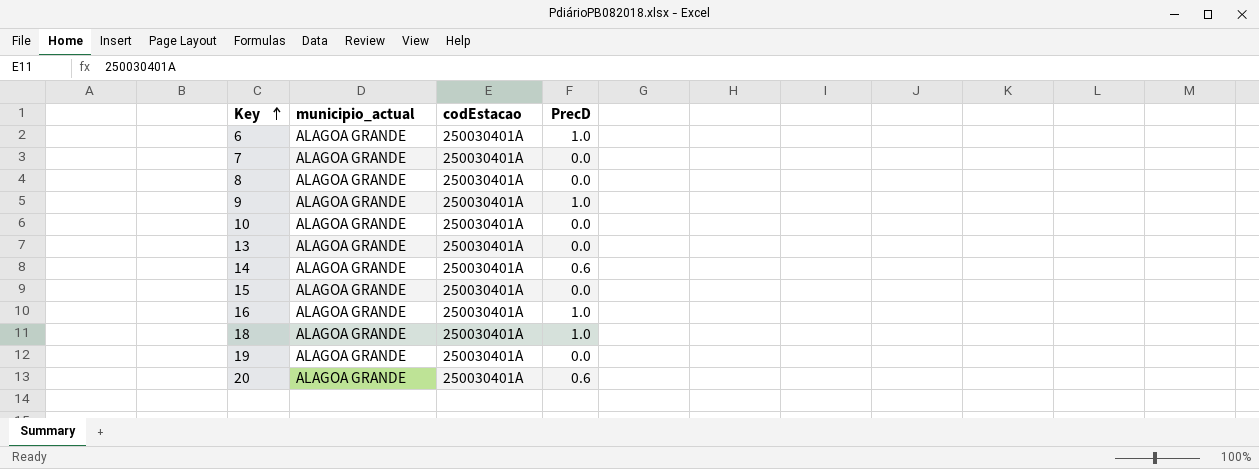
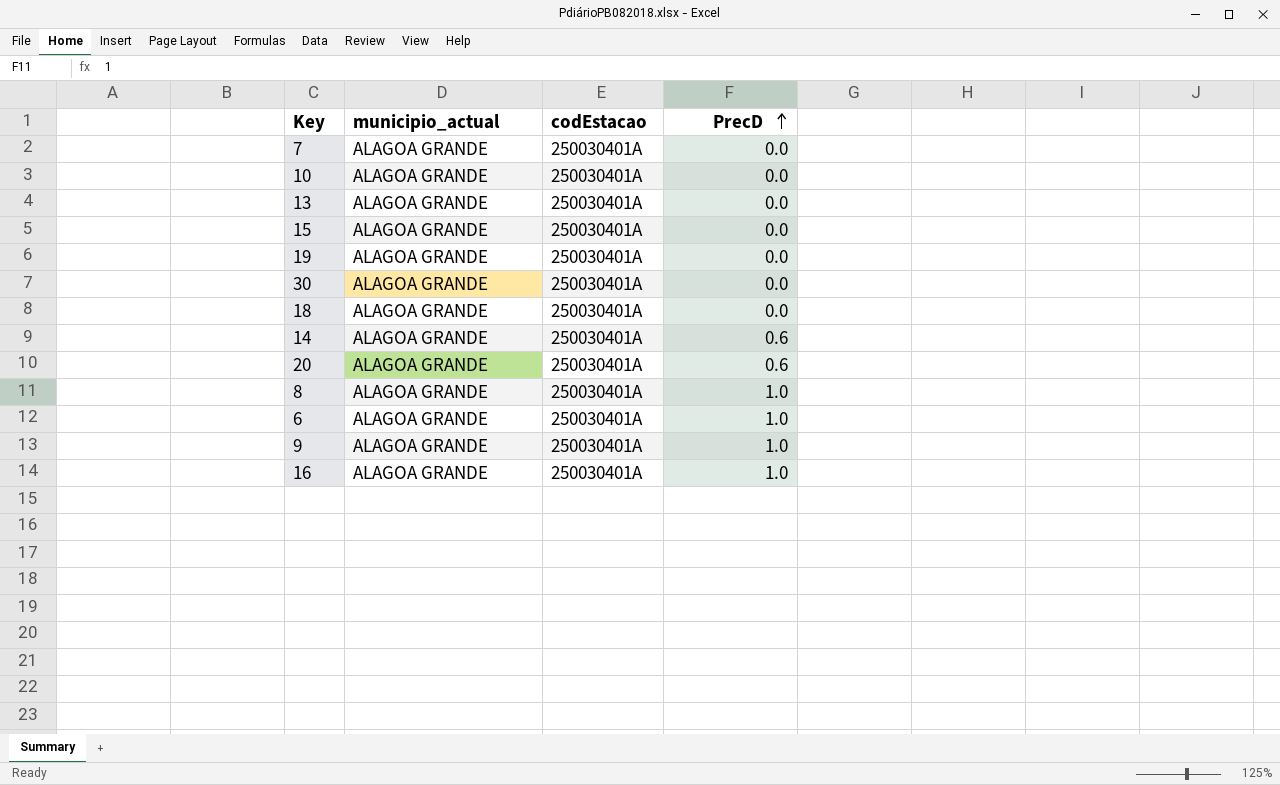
row order: Key ascending -> PrecD ascending
row 30: none -> ALAGOA GRANDE | 250030401A | 0.0
18 | PrecD: 1.0 -> 0.0
8 | PrecD: 0.0 -> 1.0

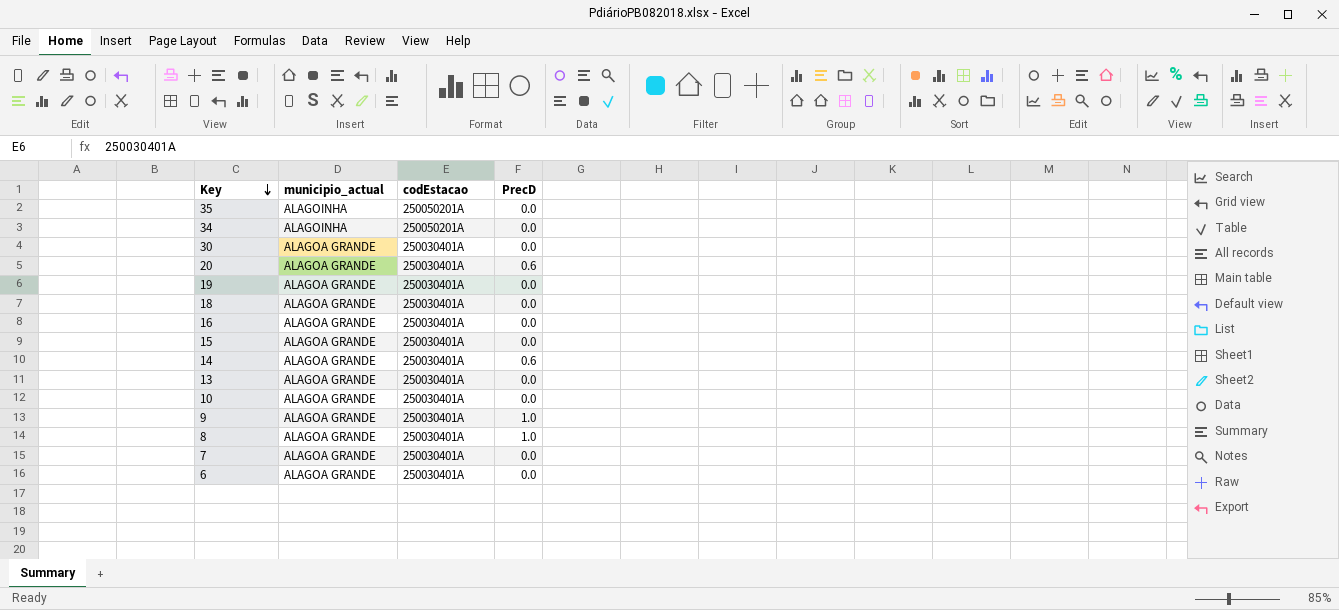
row order: PrecD ascending -> Key descending
row 35: none -> ALAGOINHA | 250050201A | 0.0
row 34: none -> ALAGOINHA | 250050201A | 0.0
16 | PrecD: 1.0 -> 0.0
6 | PrecD: 1.0 -> 0.0

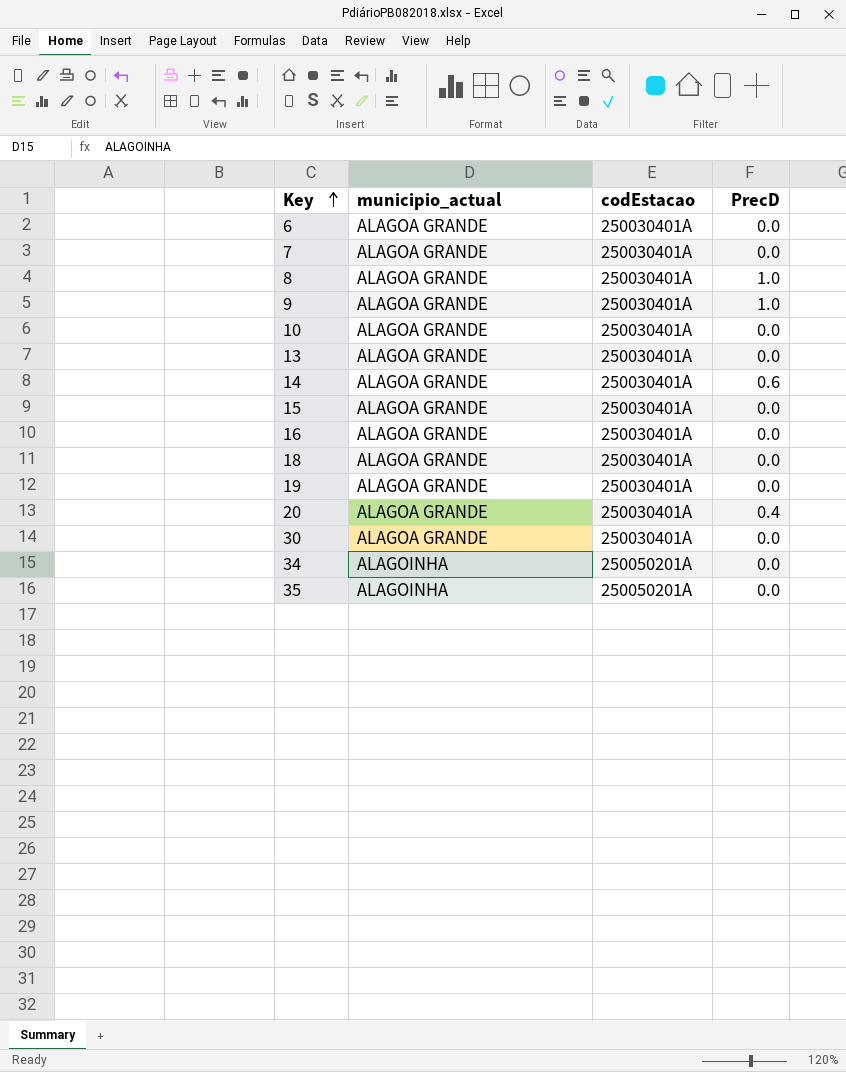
row order: Key descending -> Key ascending
20 | PrecD: 0.6 -> 0.4

